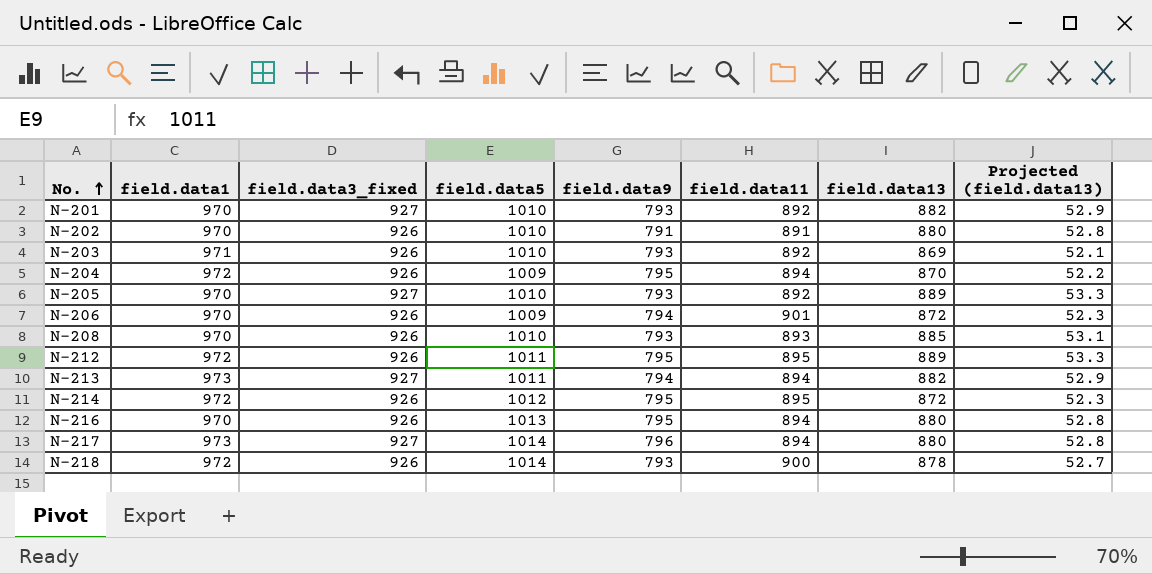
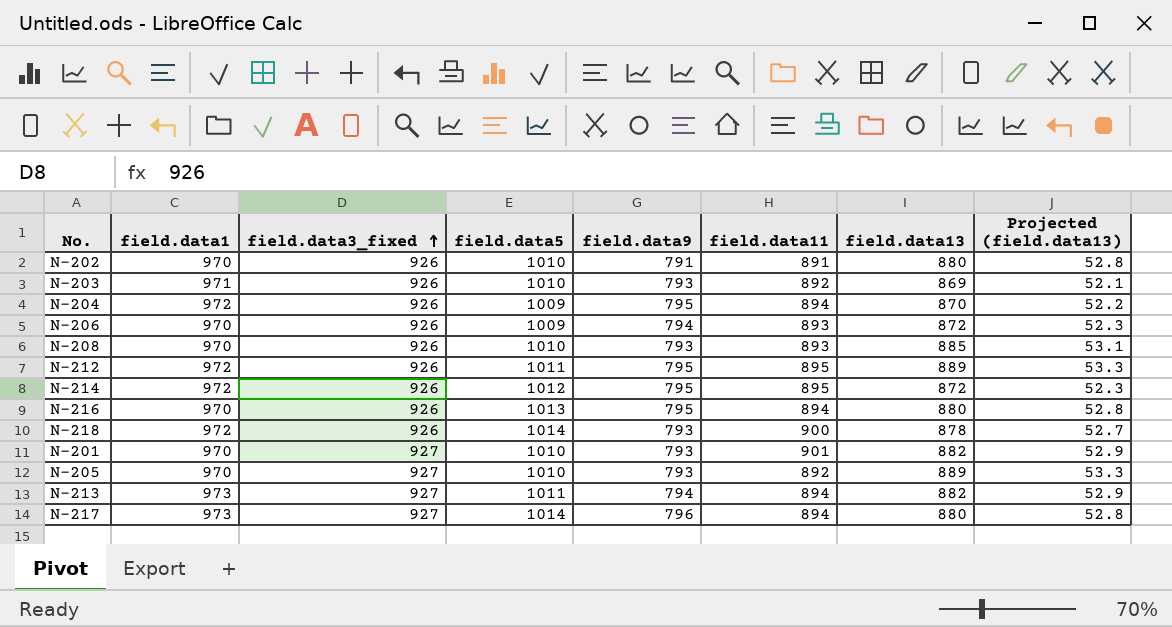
row order: No. ascending -> field.data3_fixed ascending
N-206 | field.data11: 901 -> 893
N-201 | field.data11: 892 -> 901

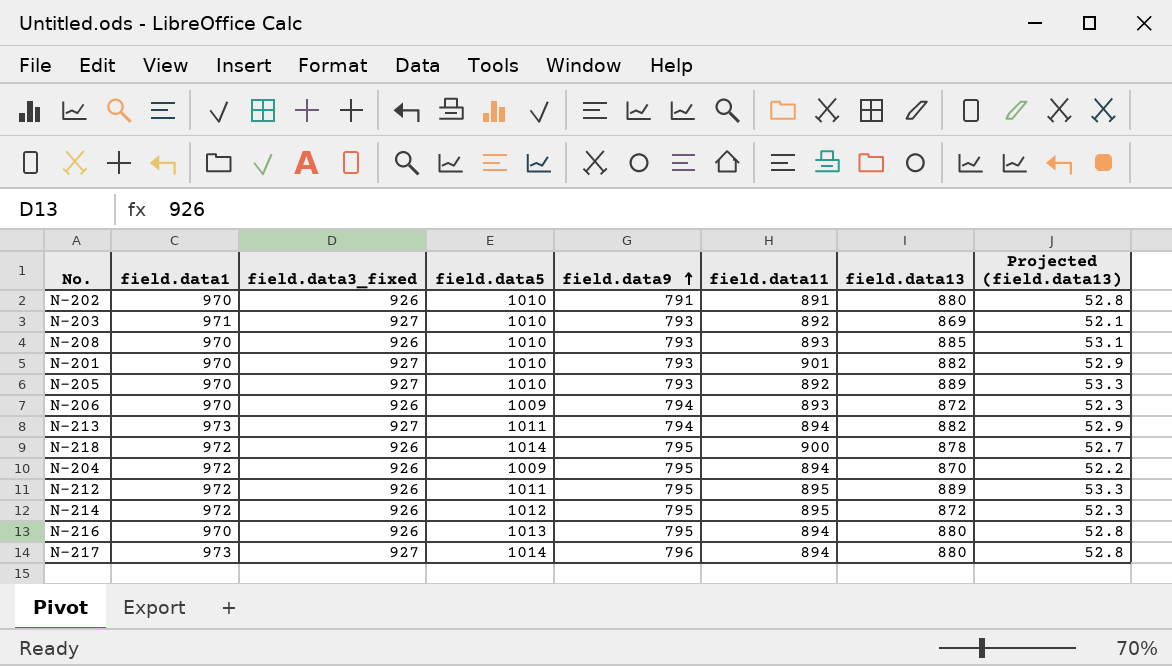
row order: field.data3_fixed ascending -> field.data9 ascending
N-203 | field.data3_fixed: 926 -> 927
N-218 | field.data9: 793 -> 795

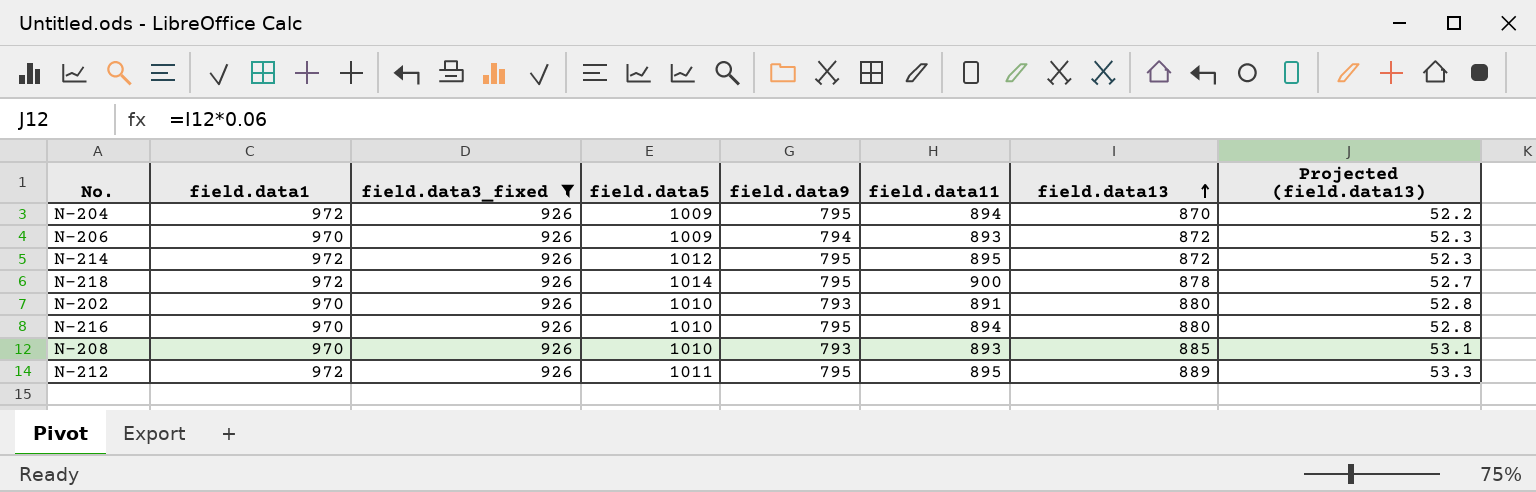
filter: none -> field.data3_fixed = 926
row order: field.data9 ascending -> field.data13 ascending
N-202 | field.data9: 791 -> 793
N-216 | field.data5: 1013 -> 1010

